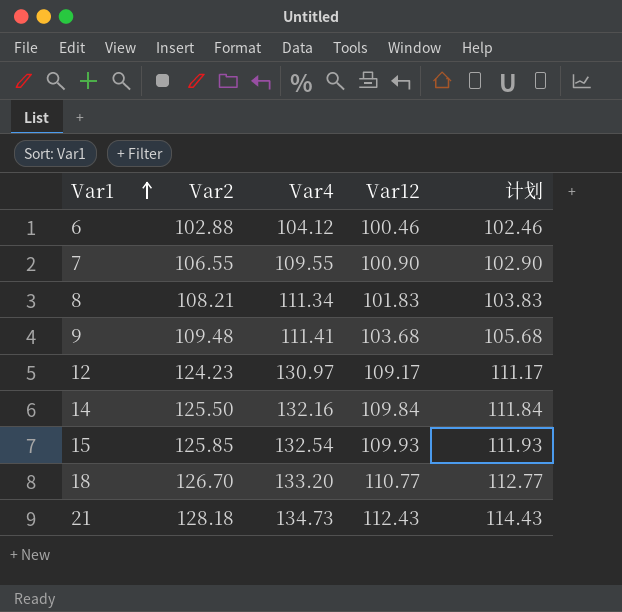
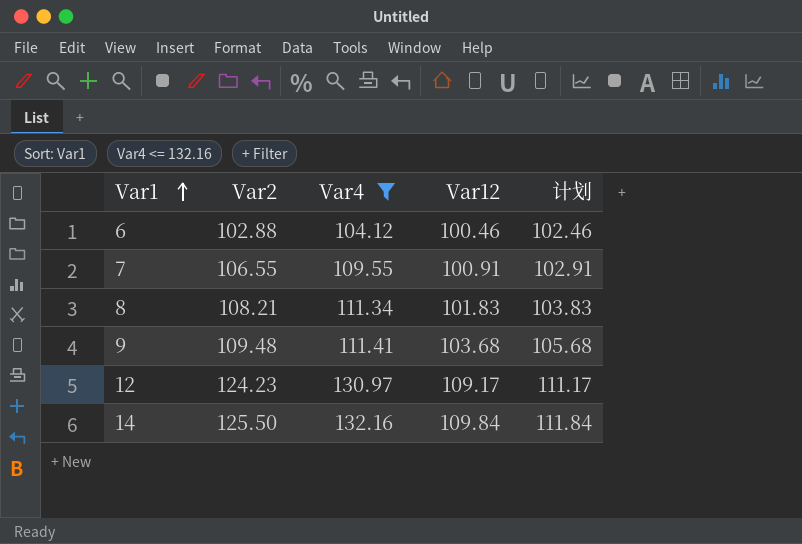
filter: none -> Var4 <= 132.16
7 | Var12: 100.90 -> 100.91
7 | 计划: 102.90 -> 102.91

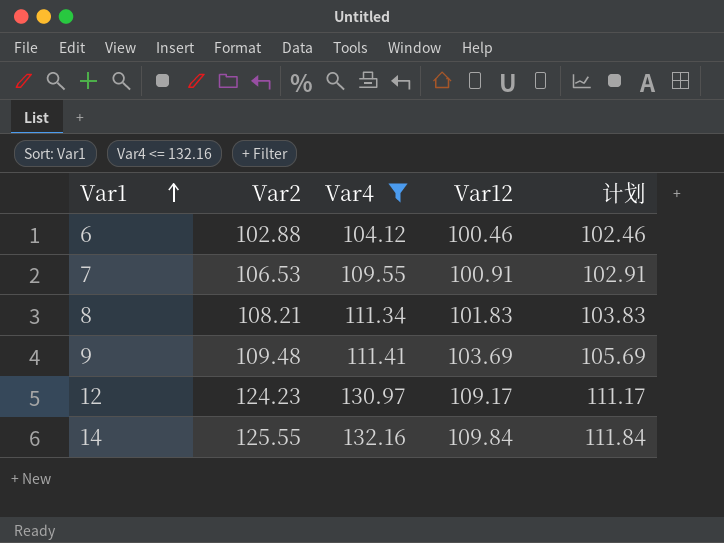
7 | Var2: 106.55 -> 106.53
9 | Var12: 103.68 -> 103.69
9 | 计划: 105.68 -> 105.69
14 | Var2: 125.50 -> 125.55

